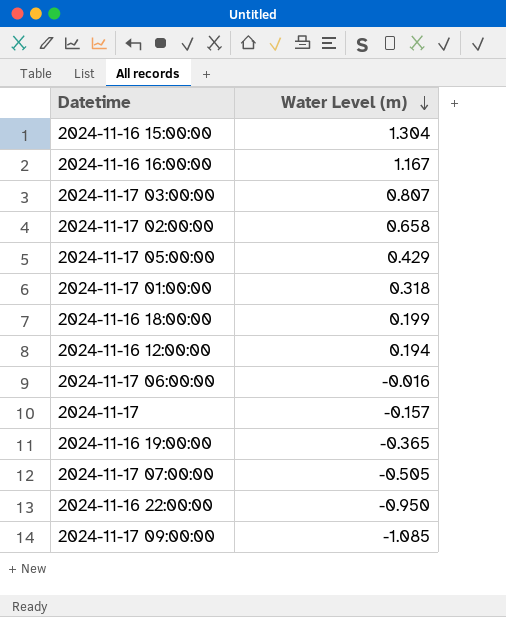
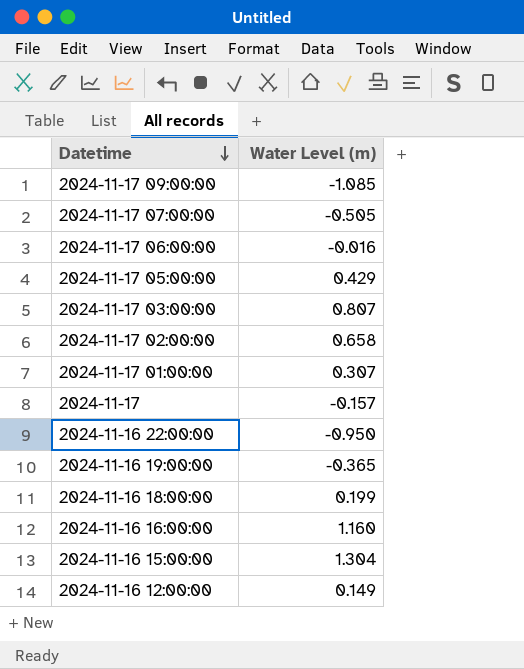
row order: Water Level (m) descending -> Datetime descending
2024-11-17 01:00:00 | Water Level (m): 0.318 -> 0.307
2024-11-16 16:00:00 | Water Level (m): 1.167 -> 1.160
2024-11-16 12:00:00 | Water Level (m): 0.194 -> 0.149

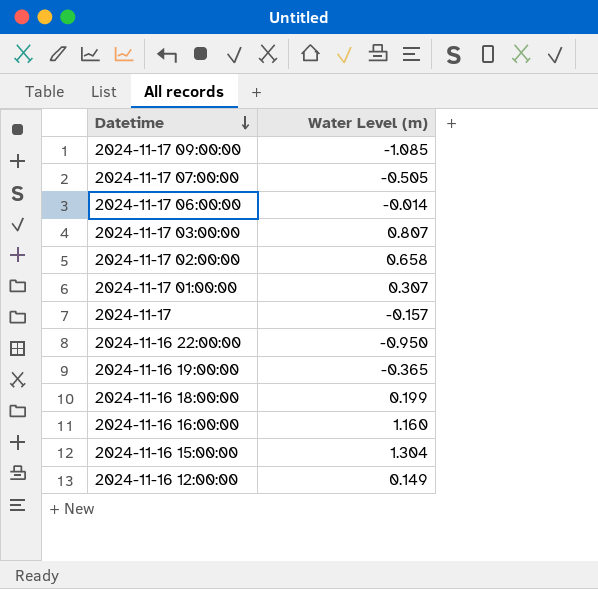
row 2024-11-17 05:00:00: 0.429 -> none
2024-11-17 06:00:00 | Water Level (m): -0.016 -> -0.014

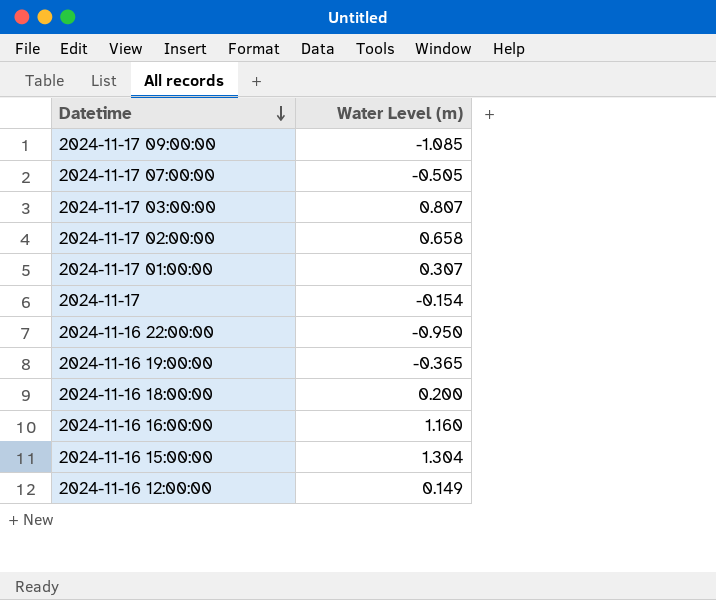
row 2024-11-17 06:00:00: -0.014 -> none
2024-11-17 | Water Level (m): -0.157 -> -0.154
2024-11-16 18:00:00 | Water Level (m): 0.199 -> 0.200

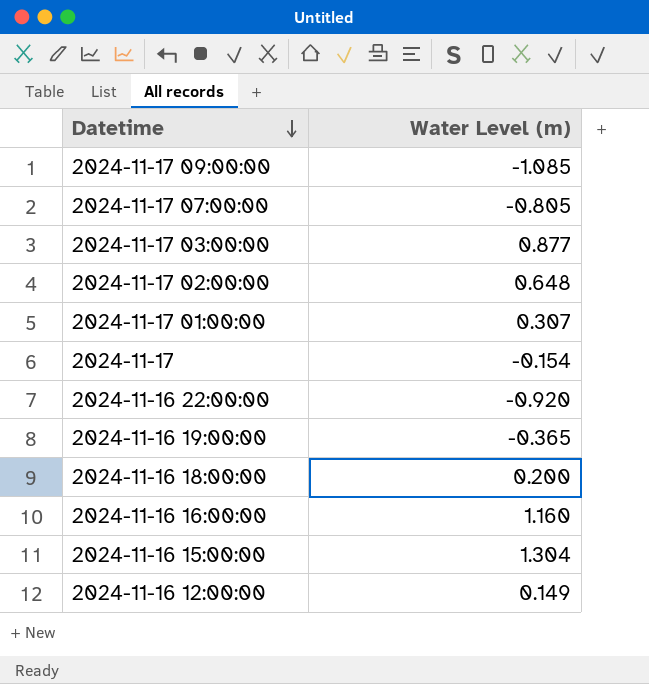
2024-11-17 07:00:00 | Water Level (m): -0.505 -> -0.805
2024-11-17 03:00:00 | Water Level (m): 0.807 -> 0.877
2024-11-17 02:00:00 | Water Level (m): 0.658 -> 0.648
2024-11-16 22:00:00 | Water Level (m): -0.950 -> -0.920

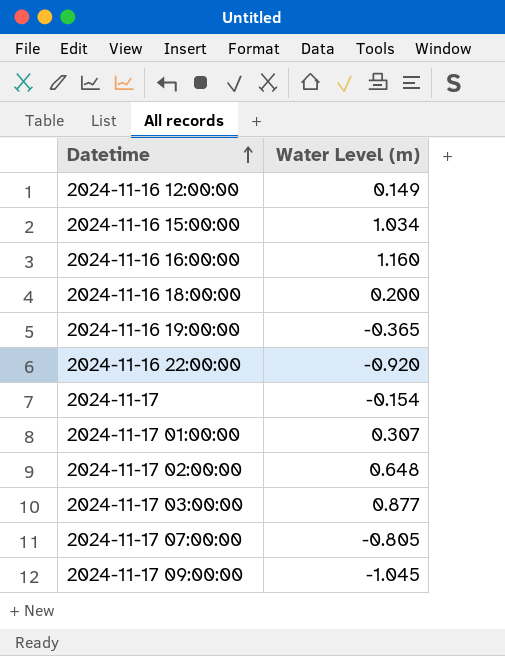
row order: Datetime descending -> Datetime ascending
2024-11-16 15:00:00 | Water Level (m): 1.304 -> 1.034
2024-11-17 09:00:00 | Water Level (m): -1.085 -> -1.045

